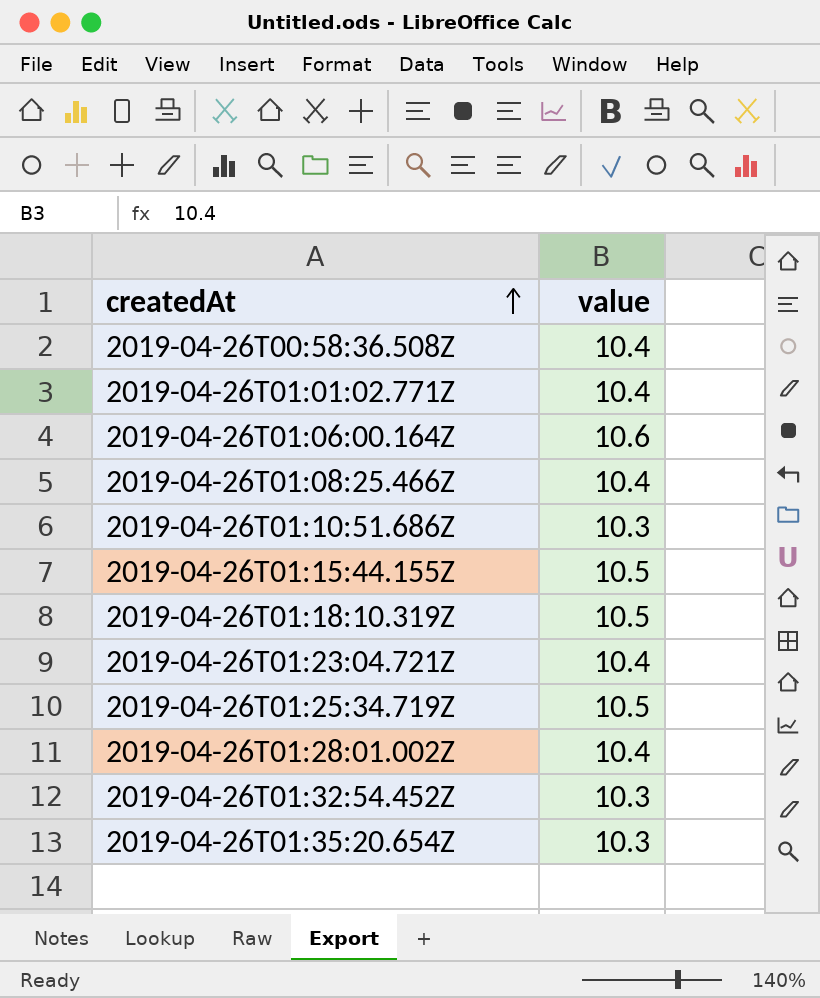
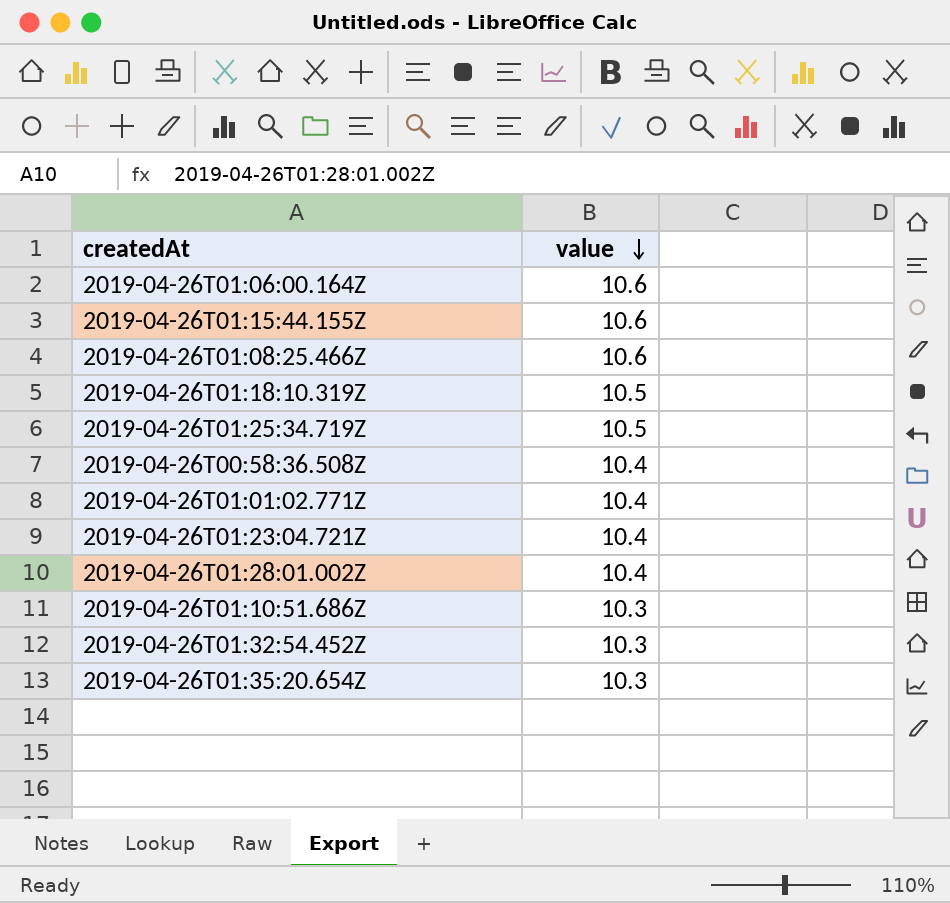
row order: createdAt ascending -> value descending
2019-04-26T01:15:44.155Z | value: 10.5 -> 10.6
2019-04-26T01:08:25.466Z | value: 10.4 -> 10.6

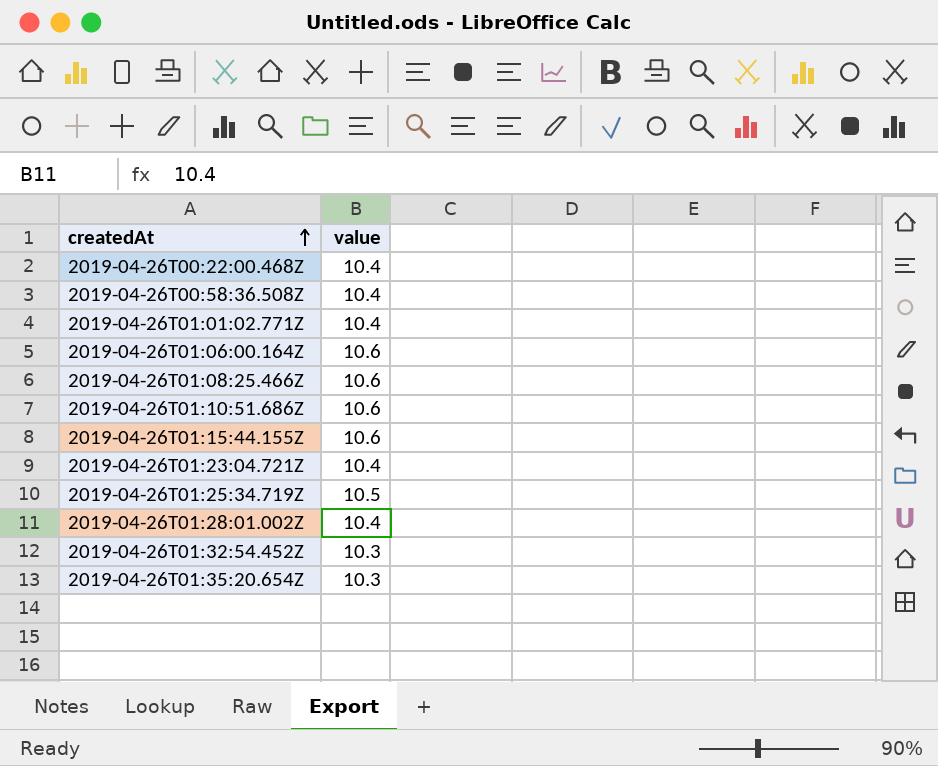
row order: value descending -> createdAt ascending
row 2019-04-26T01:18:10.319Z: 10.5 -> none
row 2019-04-26T00:22:00.468Z: none -> 10.4
2019-04-26T01:10:51.686Z | value: 10.3 -> 10.6

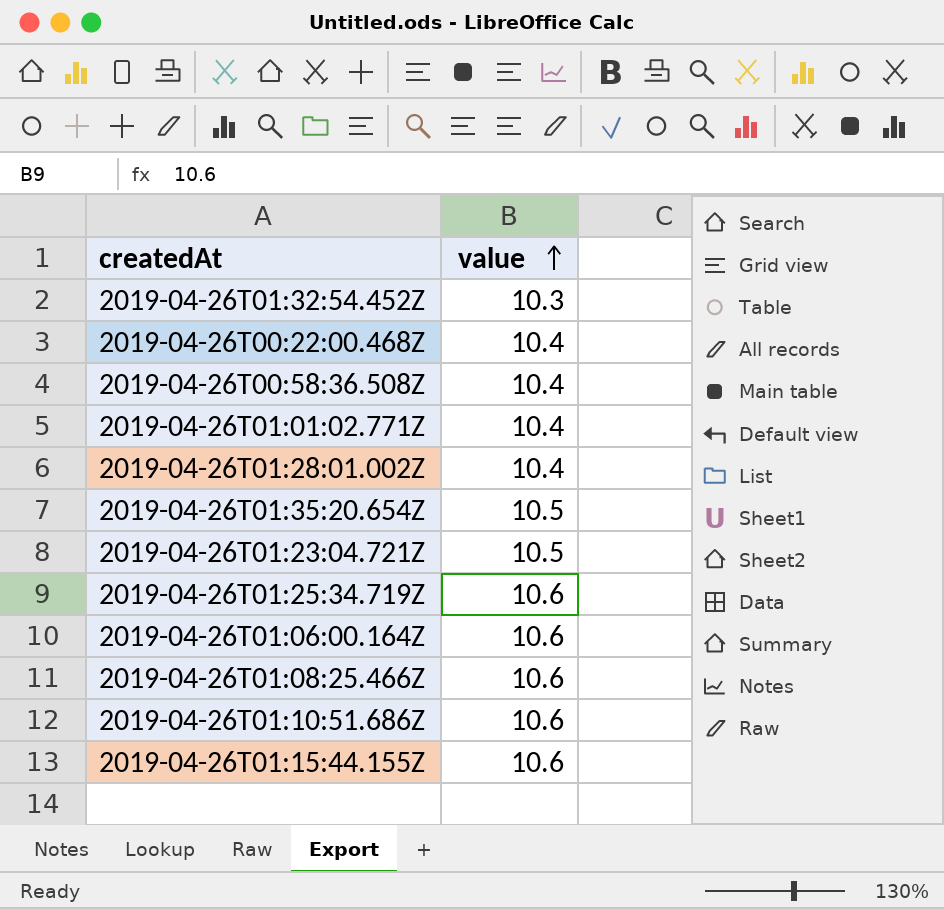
row order: createdAt ascending -> value ascending
2019-04-26T01:35:20.654Z | value: 10.3 -> 10.5
2019-04-26T01:23:04.721Z | value: 10.4 -> 10.5
2019-04-26T01:25:34.719Z | value: 10.5 -> 10.6

